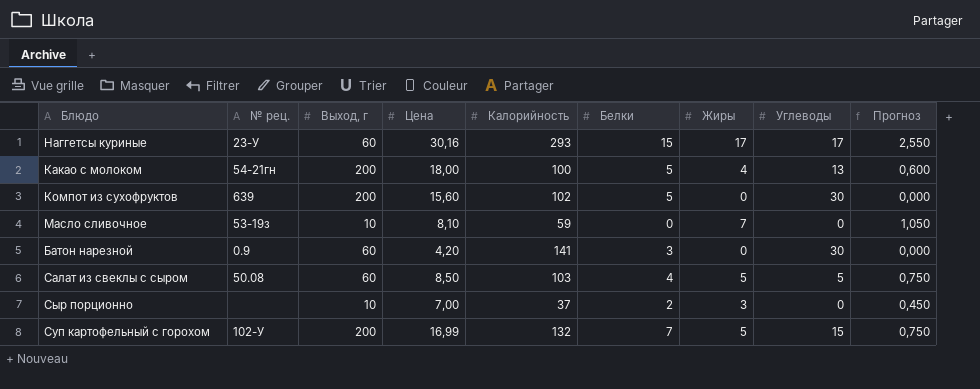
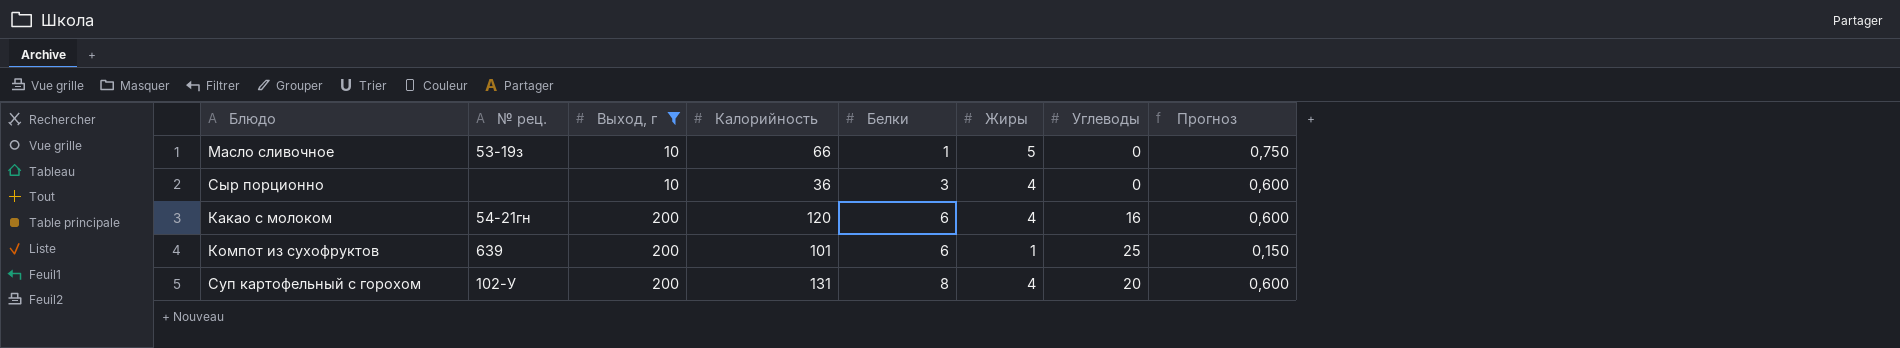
filter: none -> Выход, г != 60
row order: none -> Выход, г ascending
column Цена | position: 4 -> none
Масло сливочное | Калорийность: 59 -> 66
Масло сливочное | Белки: 0 -> 1
Масло сливочное | Жиры: 7 -> 5
Масло сливочное | Прогноз: 1,050 -> 0,750
Сыр порционно | Калорийность: 37 -> 36
Сыр порционно | Белки: 2 -> 3
Сыр порционно | Жиры: 3 -> 4
Сыр порционно | Прогноз: 0,450 -> 0,600
Какао с молоком | Калорийность: 100 -> 120
Какао с молоком | Белки: 5 -> 6
Какао с молоком | Углеводы: 13 -> 16
Компот из сухофруктов | Калорийность: 102 -> 101
Компот из сухофруктов | Белки: 5 -> 6
Компот из сухофруктов | Жиры: 0 -> 1
Компот из сухофруктов | Углеводы: 30 -> 25
Компот из сухофруктов | Прогноз: 0,000 -> 0,150
Суп картофельный с горохом | Калорийность: 132 -> 131
Суп картофельный с горохом | Белки: 7 -> 8
Суп картофельный с горохом | Жиры: 5 -> 4
Суп картофельный с горохом | Углеводы: 15 -> 20
Суп картофельный с горохом | Прогноз: 0,750 -> 0,600

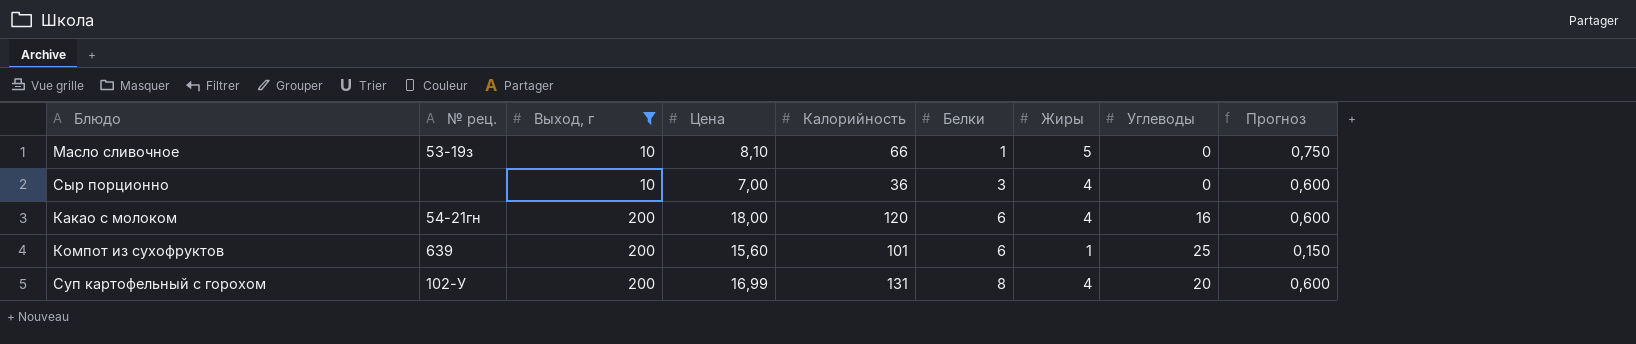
column Цена | position: none -> 4

